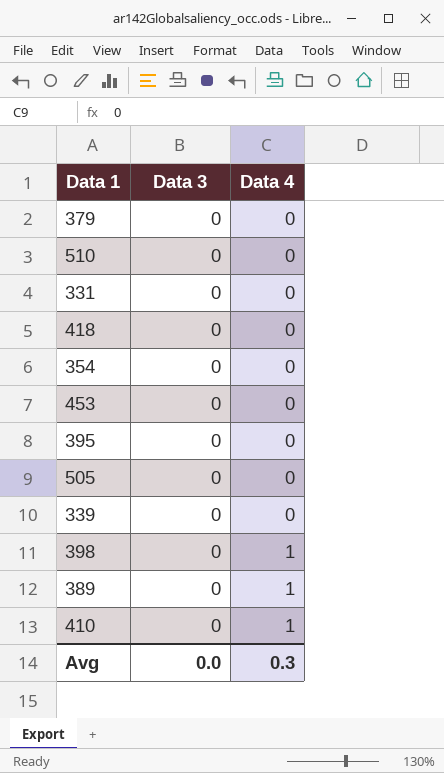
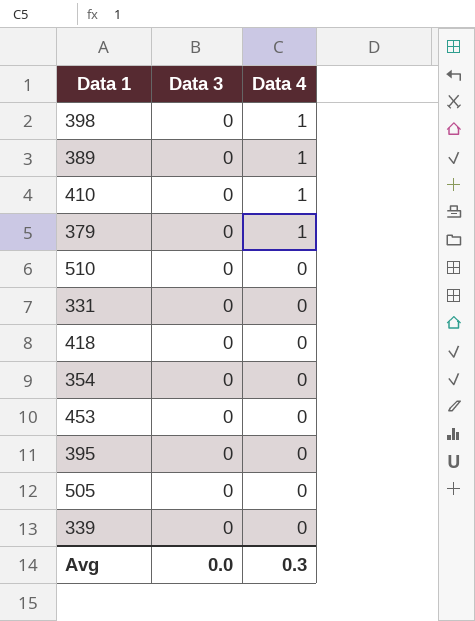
row order: Data 4 ascending -> Data 4 descending
379 | Data 4: 0 -> 1

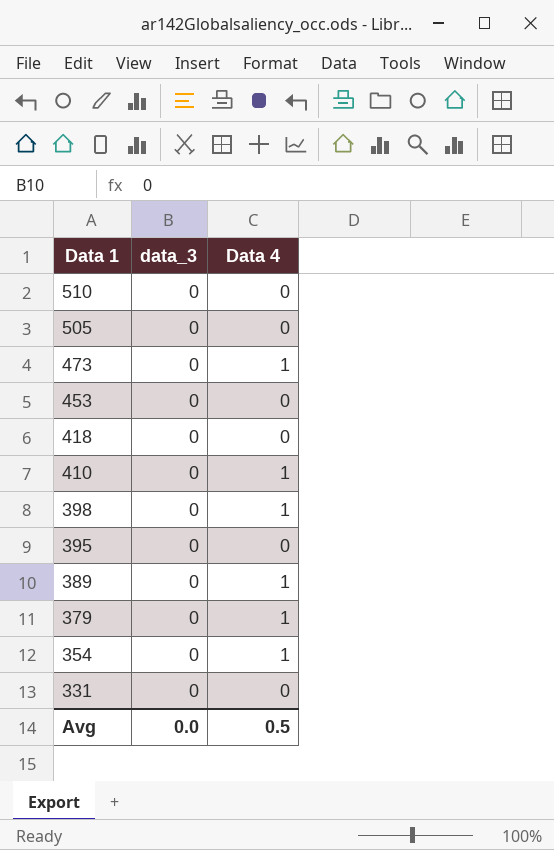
row order: Data 4 descending -> Data 1 descending
column name: Data 3 -> data_3
row 339: 0 | 0 -> none
row 473: none -> 0 | 1
354 | Data 4: 0 -> 1
Avg | Data 4: 0.3 -> 0.5

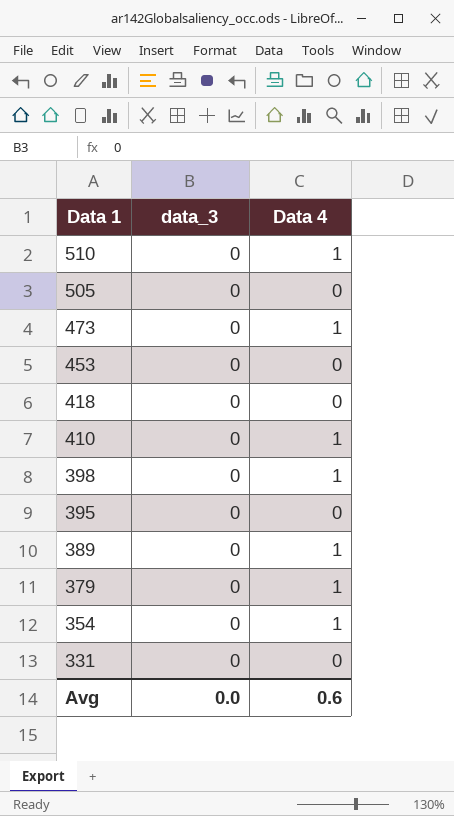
510 | Data 4: 0 -> 1
Avg | Data 4: 0.5 -> 0.6

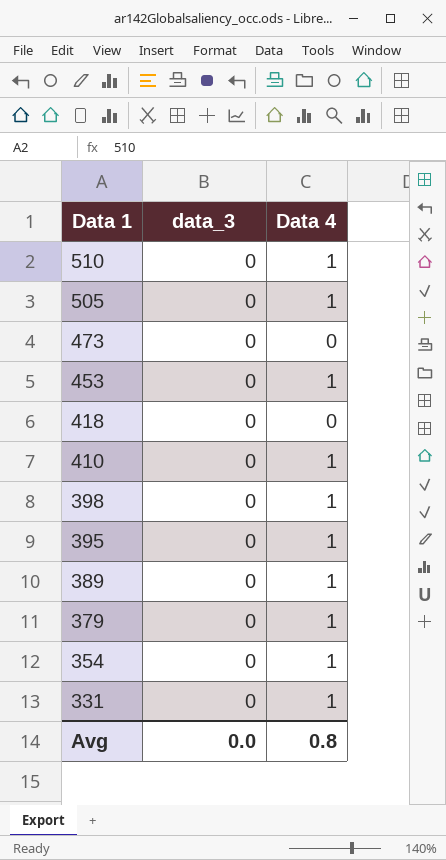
505 | Data 4: 0 -> 1
473 | Data 4: 1 -> 0
453 | Data 4: 0 -> 1
395 | Data 4: 0 -> 1
331 | Data 4: 0 -> 1
Avg | Data 4: 0.6 -> 0.8

